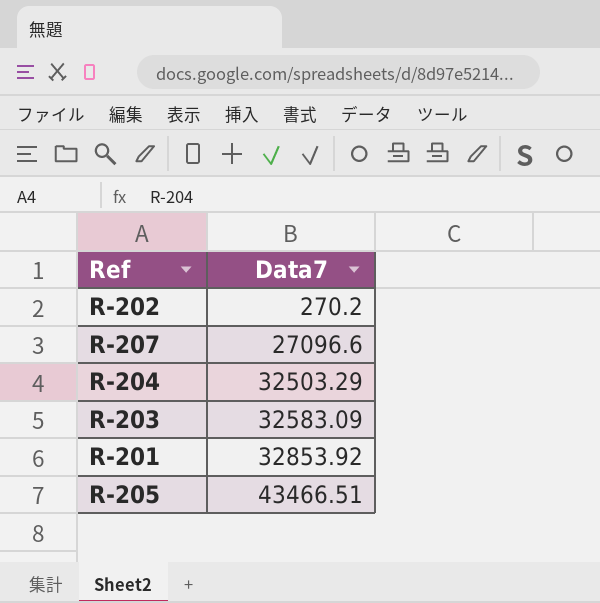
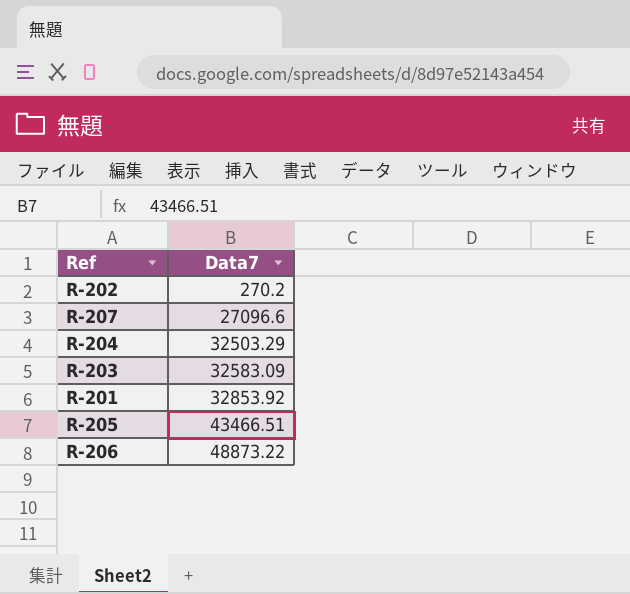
row R-206: none -> 48873.22

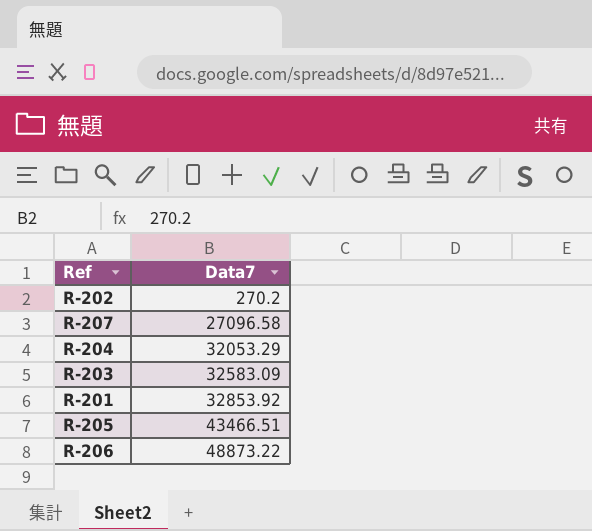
R-207 | Data7: 27096.6 -> 27096.58
R-204 | Data7: 32503.29 -> 32053.29

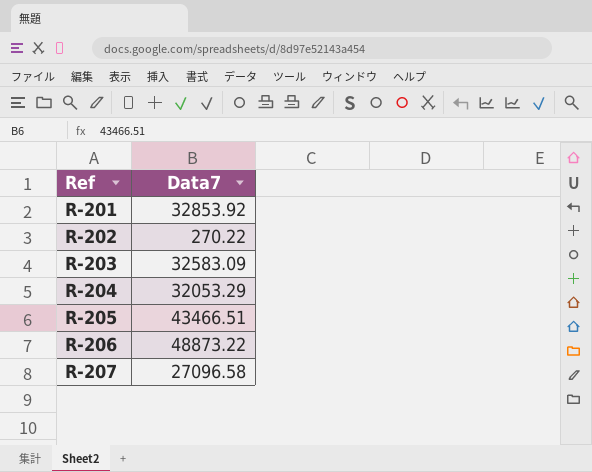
row order: Data7 ascending -> Ref ascending
R-202 | Data7: 270.2 -> 270.22

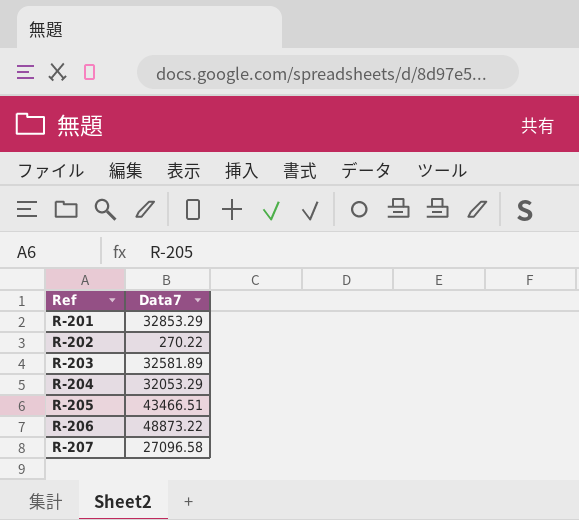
R-201 | Data7: 32853.92 -> 32853.29
R-203 | Data7: 32583.09 -> 32581.89

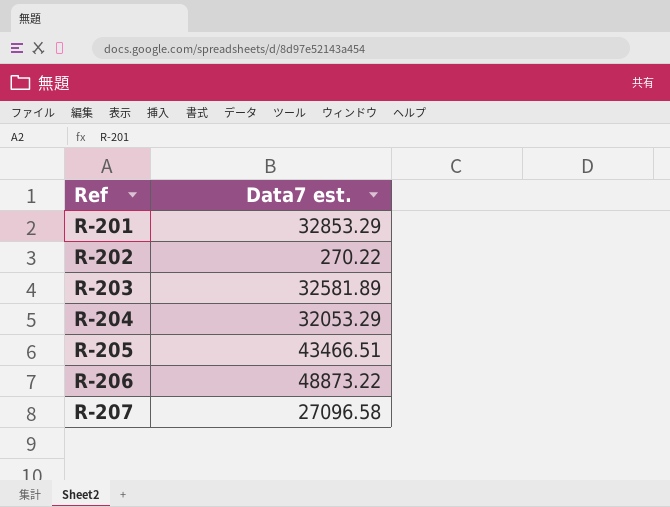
column name: Data7 -> Data7 est.

